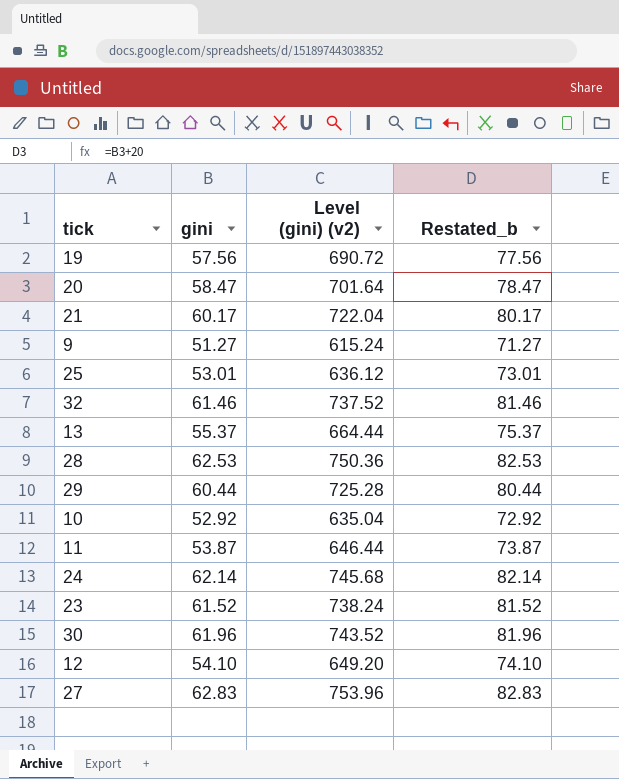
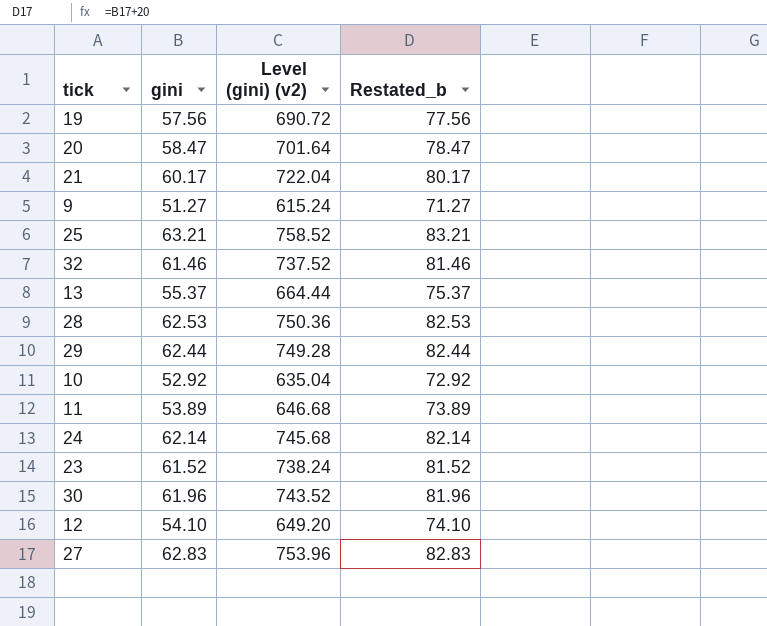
25 | gini: 53.01 -> 63.21
25 | Level (gini) (v2): 636.12 -> 758.52
25 | Restated_b: 73.01 -> 83.21
29 | gini: 60.44 -> 62.44
29 | Level (gini) (v2): 725.28 -> 749.28
29 | Restated_b: 80.44 -> 82.44
11 | gini: 53.87 -> 53.89
11 | Level (gini) (v2): 646.44 -> 646.68
11 | Restated_b: 73.87 -> 73.89

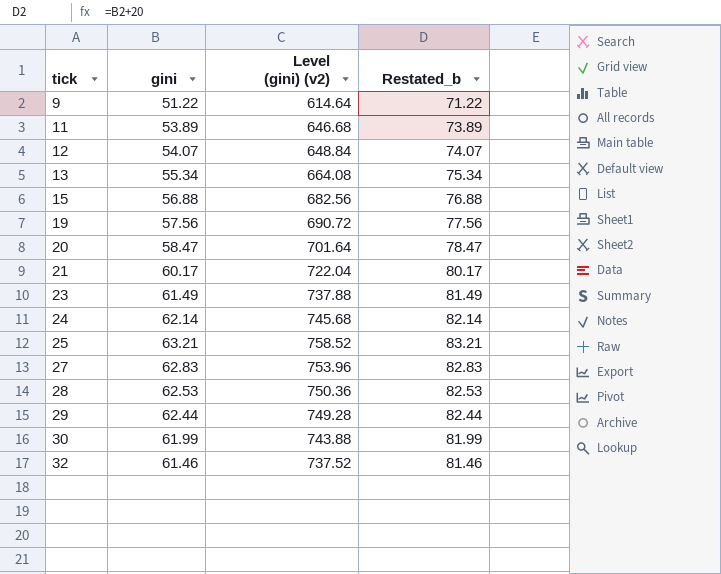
row order: none -> tick ascending
row 10: 52.92 | 635.04 | 72.92 -> none
9 | gini: 51.27 -> 51.22
9 | Level (gini) (v2): 615.24 -> 614.64
9 | Restated_b: 71.27 -> 71.22
12 | gini: 54.10 -> 54.07
12 | Level (gini) (v2): 649.20 -> 648.84
12 | Restated_b: 74.10 -> 74.07
13 | gini: 55.37 -> 55.34
13 | Level (gini) (v2): 664.44 -> 664.08
13 | Restated_b: 75.37 -> 75.34
row 15: none -> 56.88 | 682.56 | 76.88
23 | gini: 61.52 -> 61.49
23 | Level (gini) (v2): 738.24 -> 737.88
23 | Restated_b: 81.52 -> 81.49
30 | gini: 61.96 -> 61.99
30 | Level (gini) (v2): 743.52 -> 743.88
30 | Restated_b: 81.96 -> 81.99

